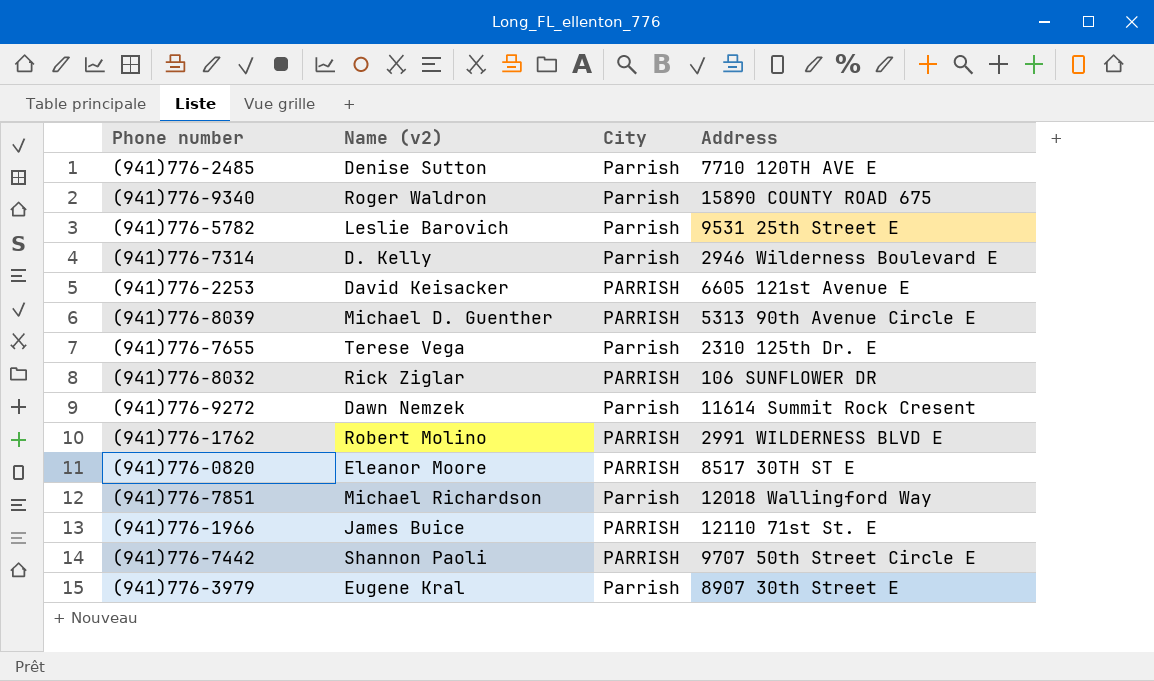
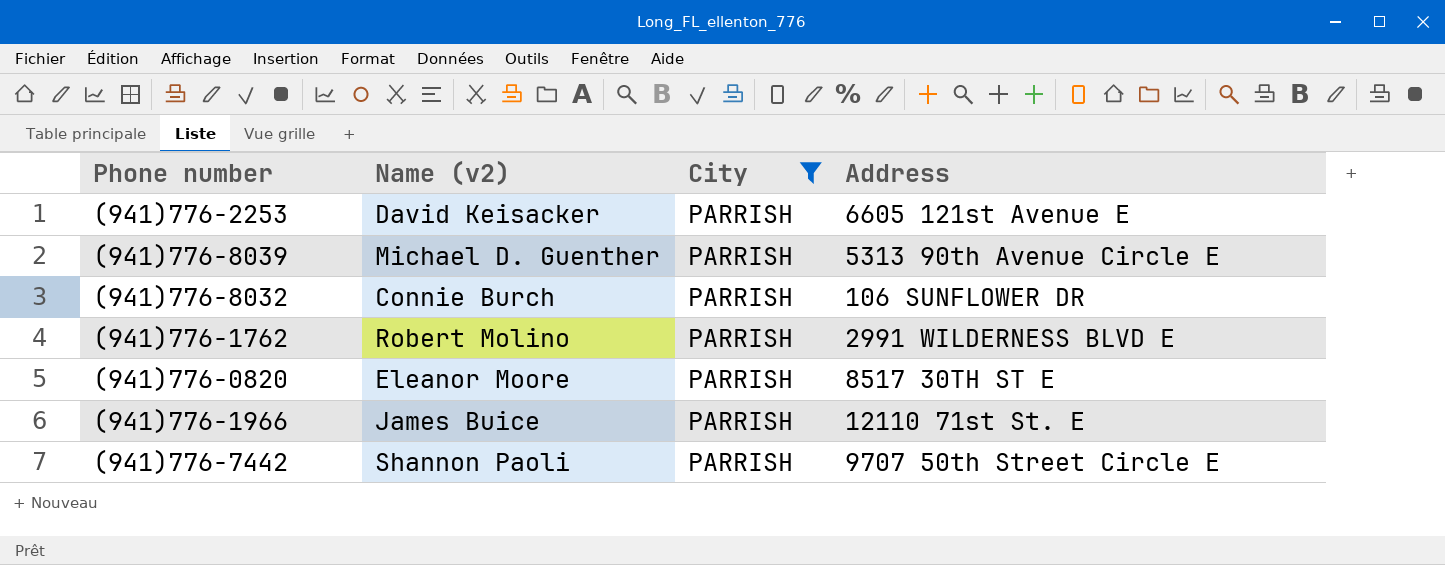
filter: none -> City = PARRISH
(941)776-8032 | Name (v2): Rick Ziglar -> Connie Burch

